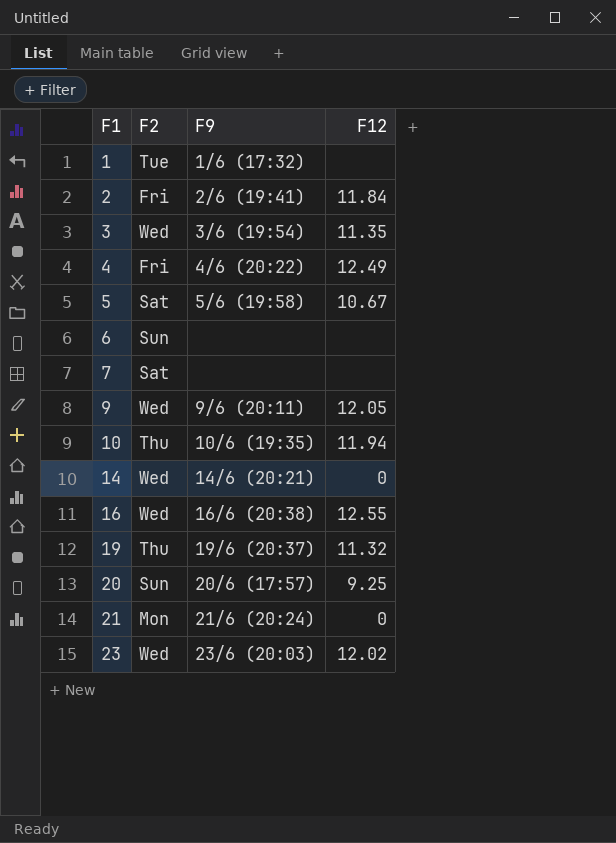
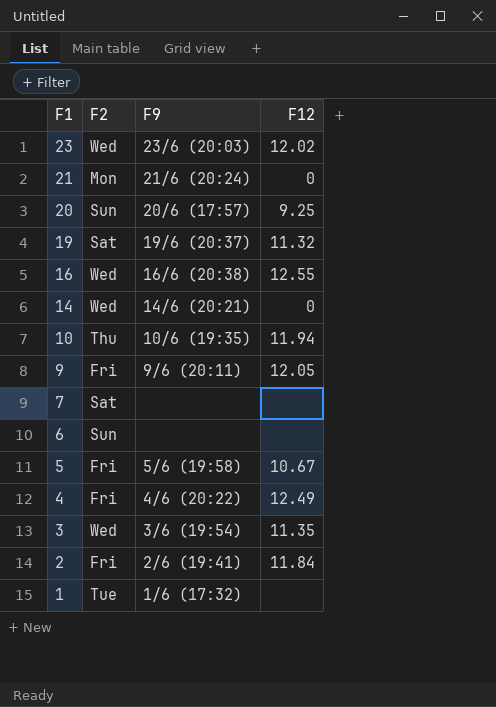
row order: F1 ascending -> F1 descending
19 | F2: Thu -> Sat
9 | F2: Wed -> Fri
5 | F2: Sat -> Fri

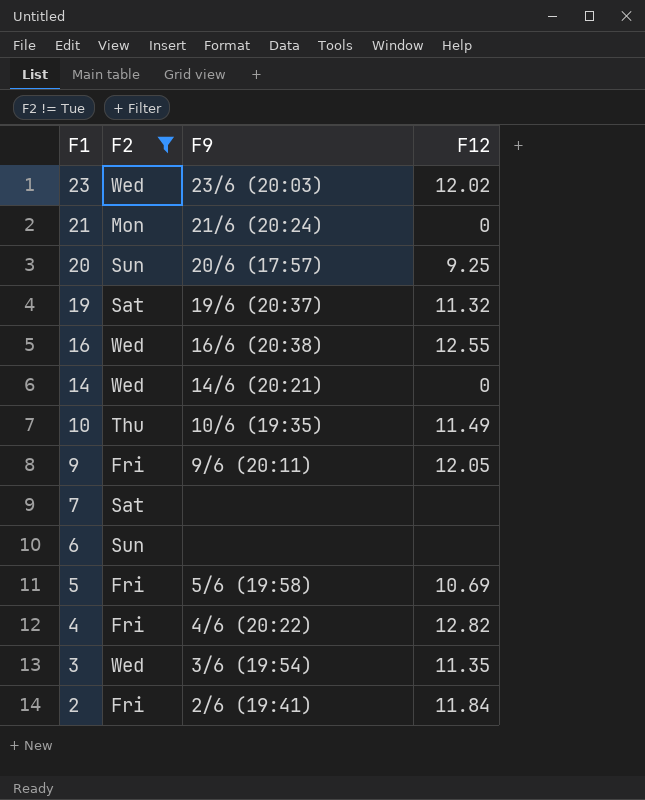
filter: none -> F2 != Tue
10 | F12: 11.94 -> 11.49
5 | F12: 10.67 -> 10.69
4 | F12: 12.49 -> 12.82

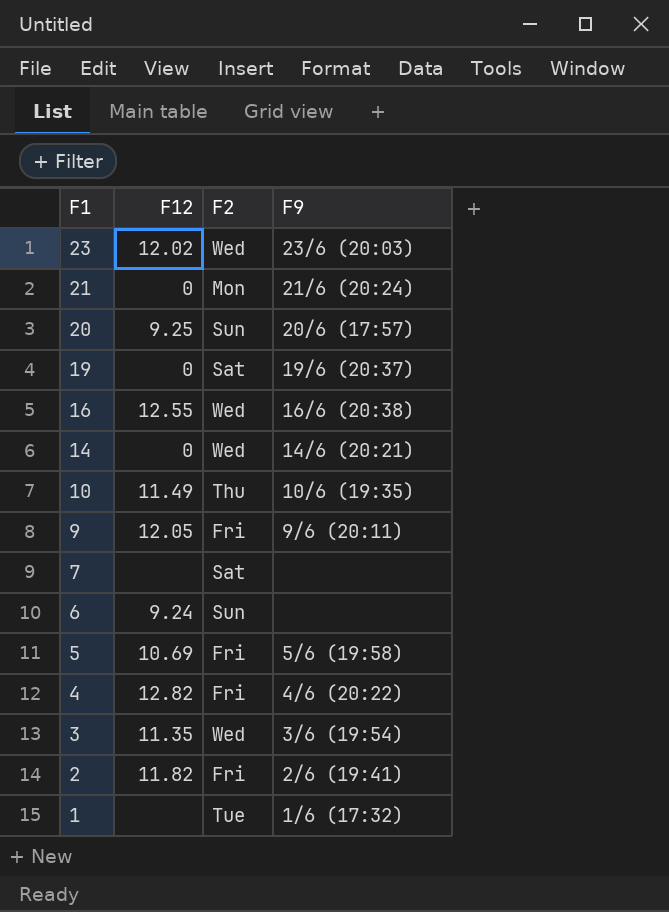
filter: F2 != Tue -> none
column F12 | position: 4 -> 2
19 | F12: 11.32 -> 0
6 | F12: none -> 9.24
2 | F12: 11.84 -> 11.82

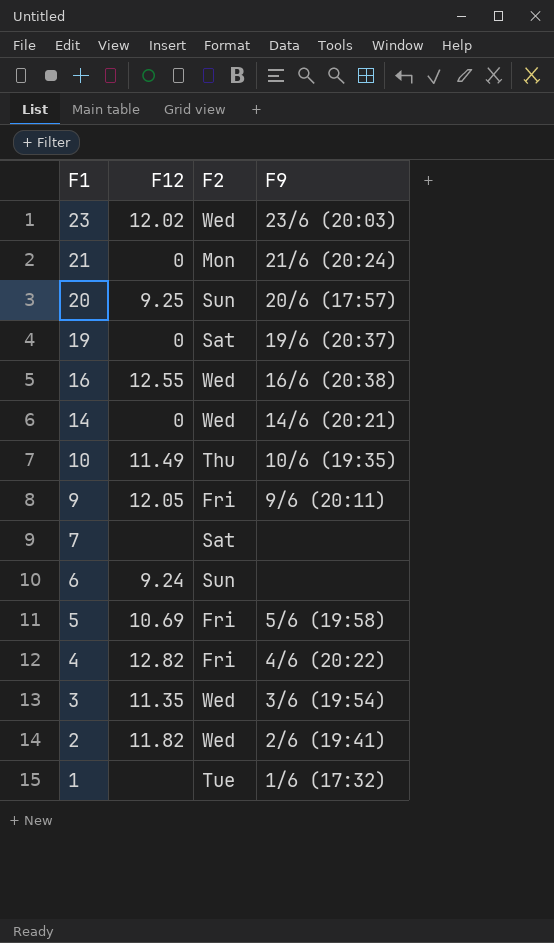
2 | F2: Fri -> Wed

